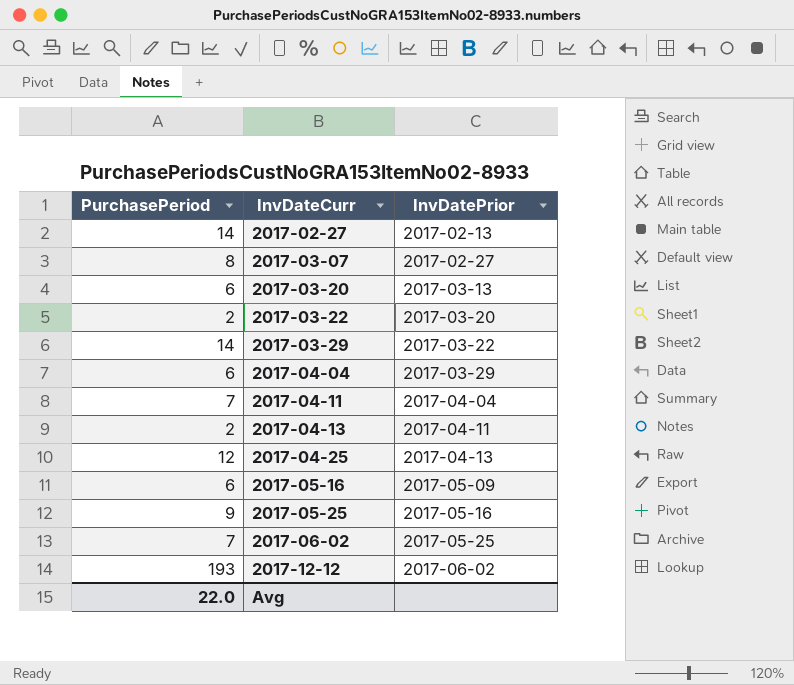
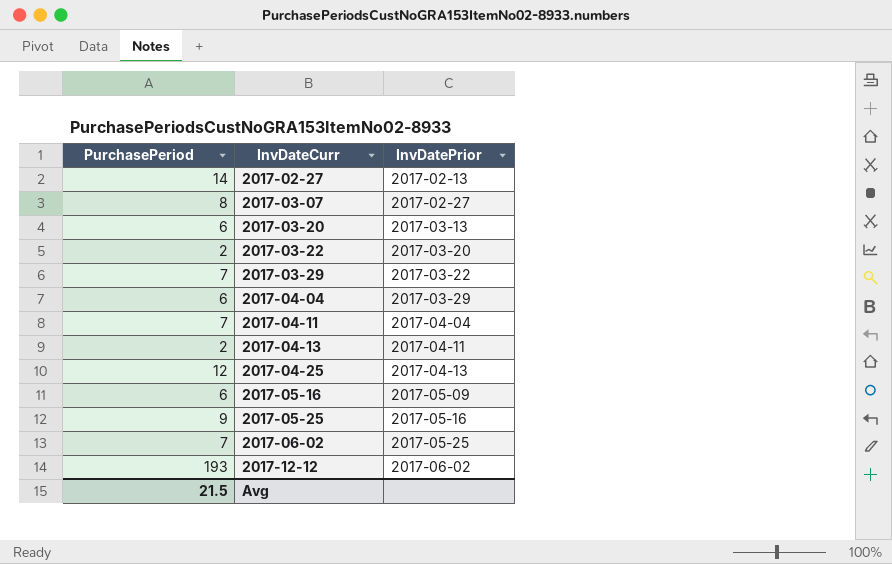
2017-03-29 | PurchasePeriod: 14 -> 7
Avg | PurchasePeriod: 22.0 -> 21.5

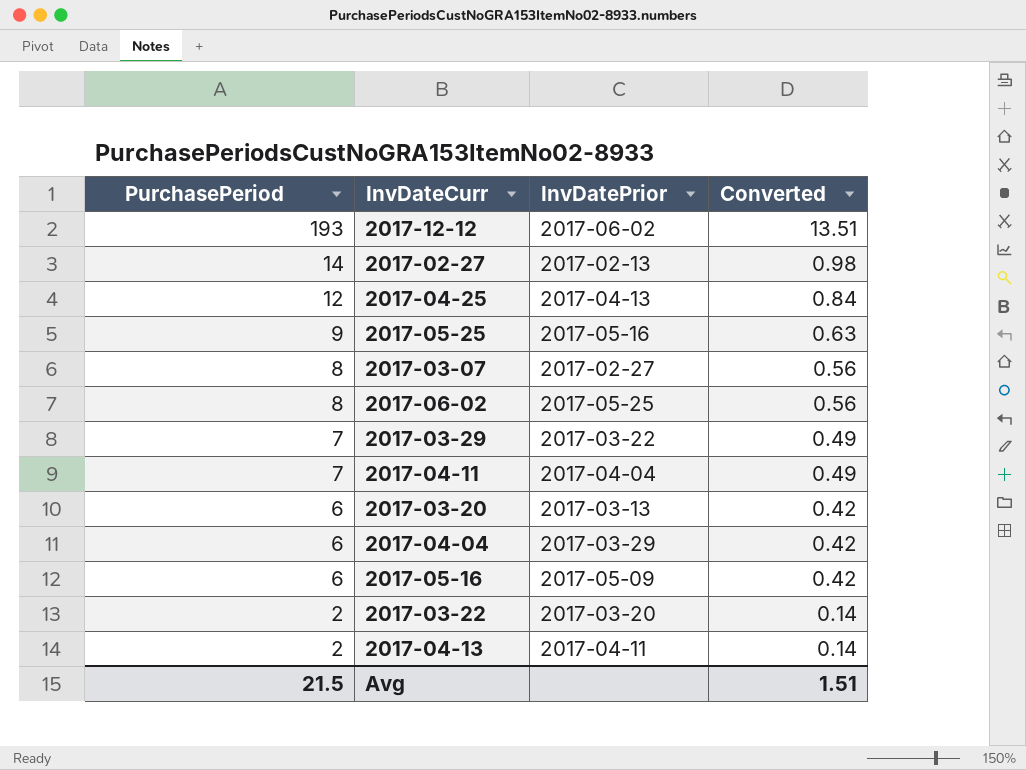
row order: InvDateCurr ascending -> PurchasePeriod descending
column Converted | formula: none -> [PurchasePeriod] * 0.07
2017-06-02 | PurchasePeriod: 7 -> 8

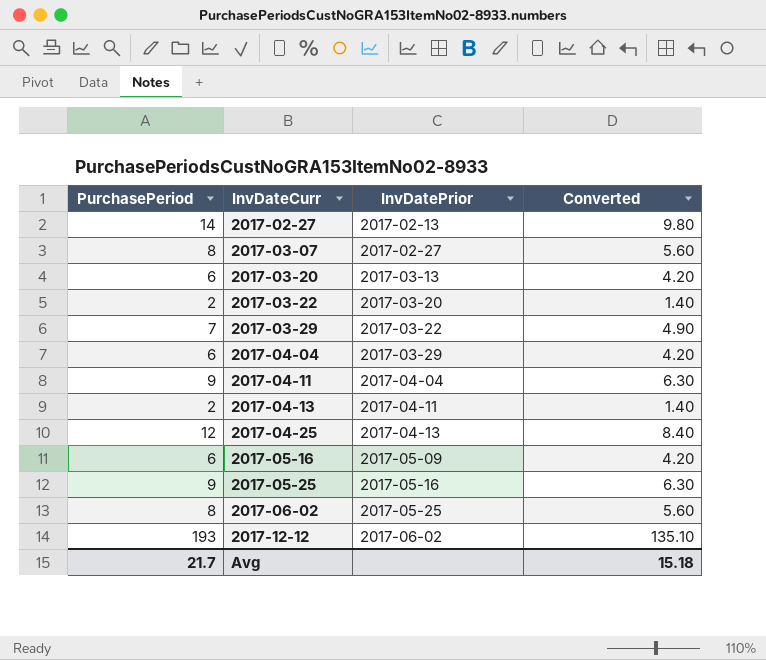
row order: PurchasePeriod descending -> InvDateCurr ascending
column Converted | formula: [PurchasePeriod] * 0.07 -> [PurchasePeriod] * 0.7
2017-04-11 | PurchasePeriod: 7 -> 9
Avg | PurchasePeriod: 21.5 -> 21.7
Avg | Converted: 1.51 -> 15.18

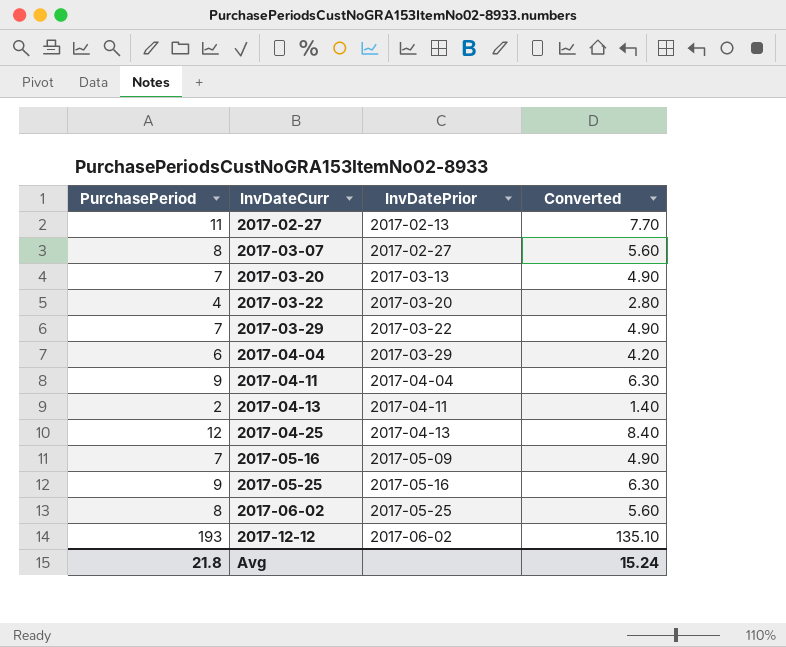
2017-02-27 | PurchasePeriod: 14 -> 11
2017-02-27 | Converted: 9.80 -> 7.70
2017-03-20 | PurchasePeriod: 6 -> 7
2017-03-20 | Converted: 4.20 -> 4.90
2017-03-22 | PurchasePeriod: 2 -> 4
2017-03-22 | Converted: 1.40 -> 2.80
2017-05-16 | PurchasePeriod: 6 -> 7
2017-05-16 | Converted: 4.20 -> 4.90
Avg | PurchasePeriod: 21.7 -> 21.8
Avg | Converted: 15.18 -> 15.24

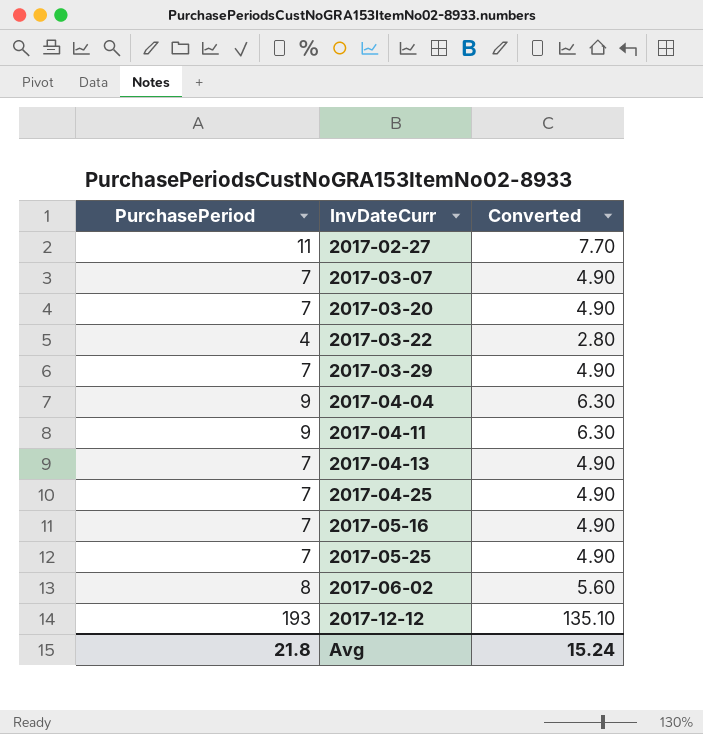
column InvDatePrior | position: 3 -> none
2017-03-07 | PurchasePeriod: 8 -> 7
2017-03-07 | Converted: 5.60 -> 4.90
2017-04-04 | PurchasePeriod: 6 -> 9
2017-04-04 | Converted: 4.20 -> 6.30
2017-04-13 | PurchasePeriod: 2 -> 7
2017-04-13 | Converted: 1.40 -> 4.90
2017-04-25 | PurchasePeriod: 12 -> 7
2017-04-25 | Converted: 8.40 -> 4.90
2017-05-25 | PurchasePeriod: 9 -> 7
2017-05-25 | Converted: 6.30 -> 4.90

